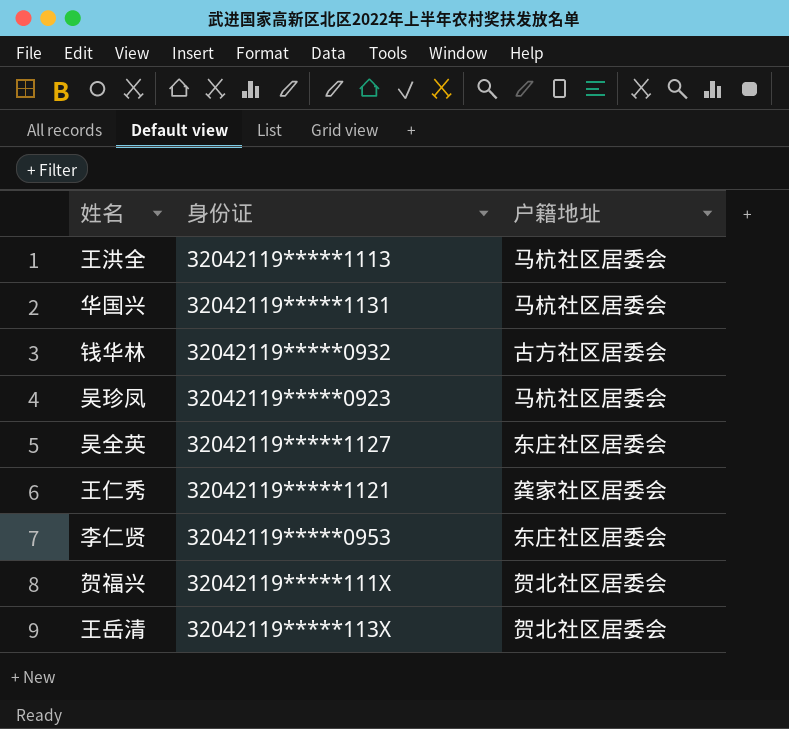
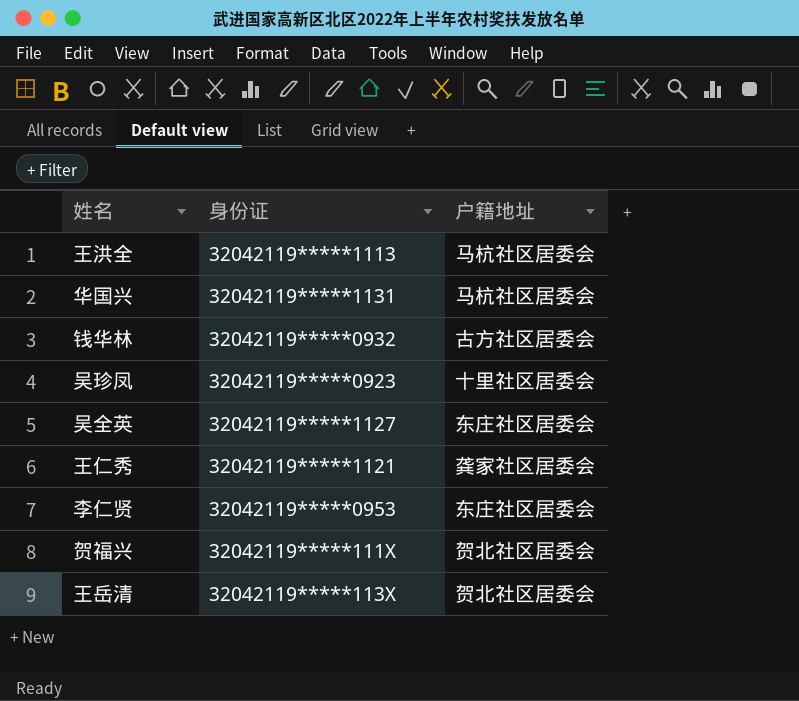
吴珍凤 | 户籍地址: 马杭社区居委会 -> 十里社区居委会

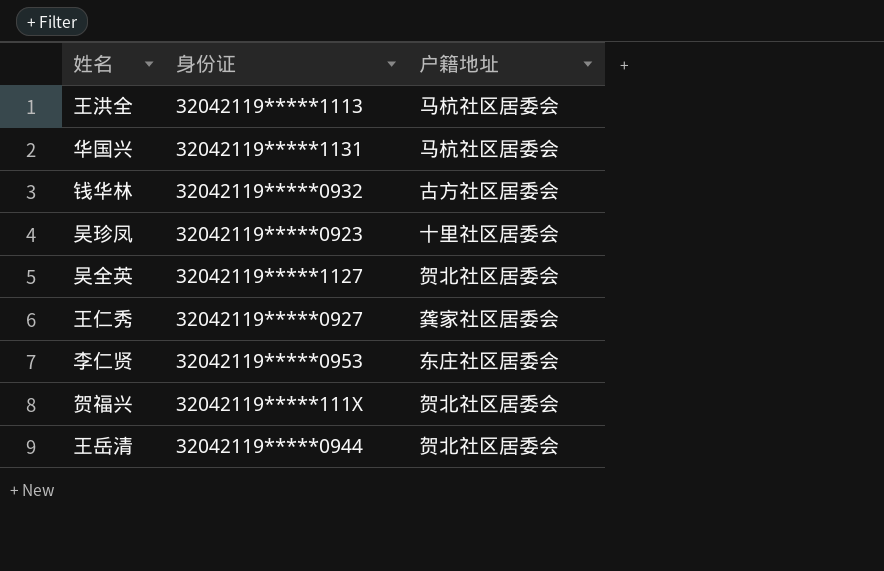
吴全英 | 户籍地址: 东庄社区居委会 -> 贺北社区居委会
王仁秀 | 身份证: 32042119*****1121 -> 32042119*****0927
王岳清 | 身份证: 32042119*****113X -> 32042119*****0944

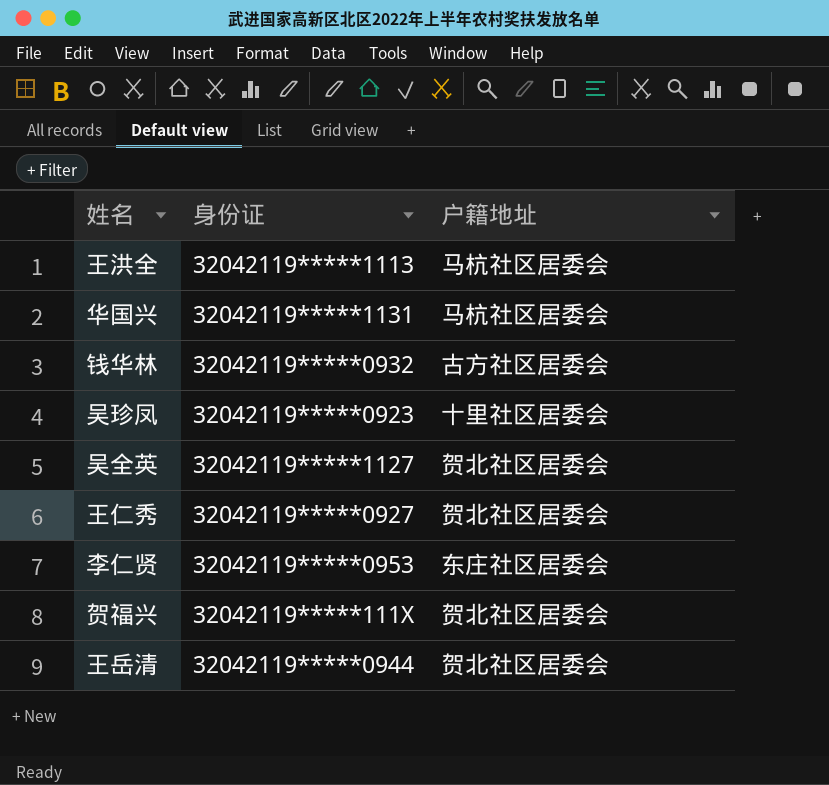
王仁秀 | 户籍地址: 龚家社区居委会 -> 贺北社区居委会

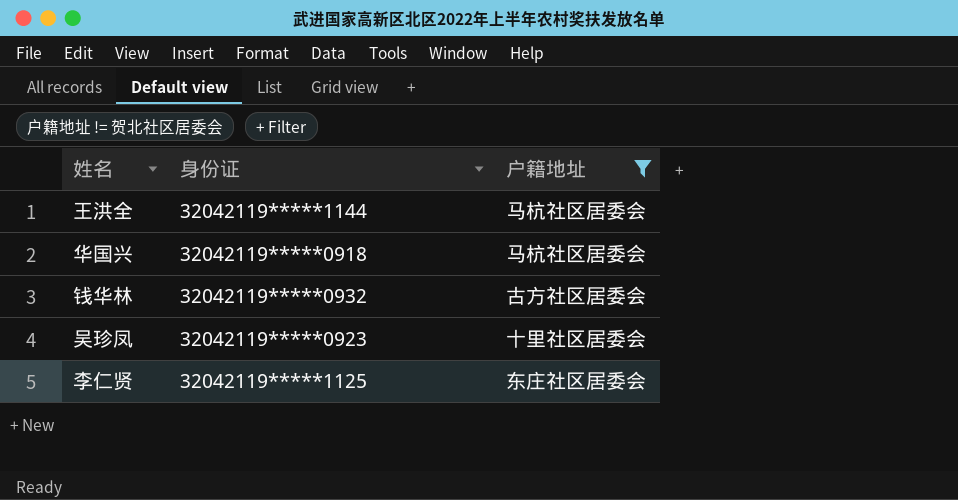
filter: none -> 户籍地址 != 贺北社区居委会
王洪全 | 身份证: 32042119*****1113 -> 32042119*****1144
华国兴 | 身份证: 32042119*****1131 -> 32042119*****0918
李仁贤 | 身份证: 32042119*****0953 -> 32042119*****1125

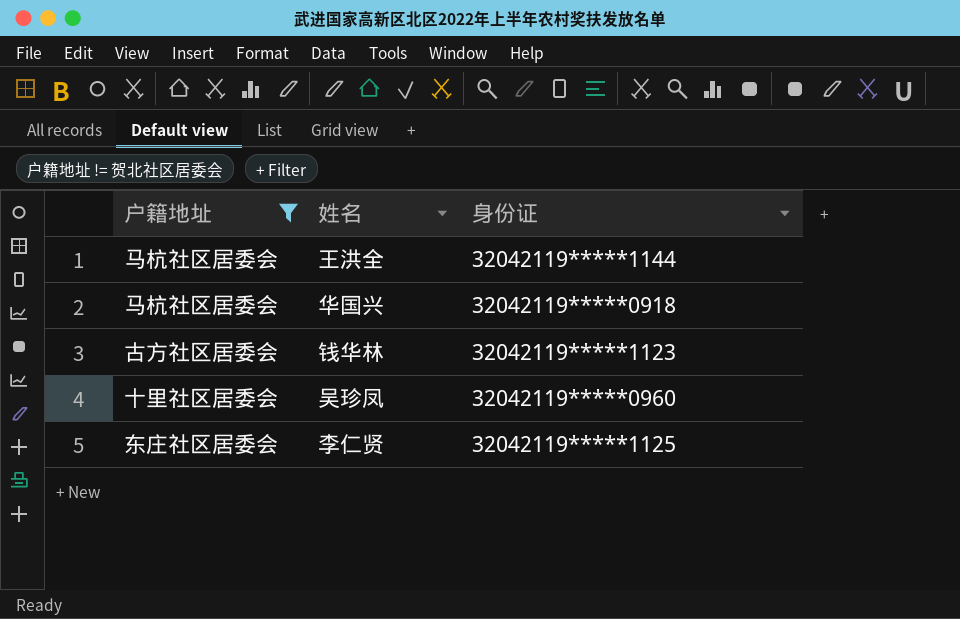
column 户籍地址 | position: 3 -> 1
钱华林 | 身份证: 32042119*****0932 -> 32042119*****1123
吴珍凤 | 身份证: 32042119*****0923 -> 32042119*****0960

